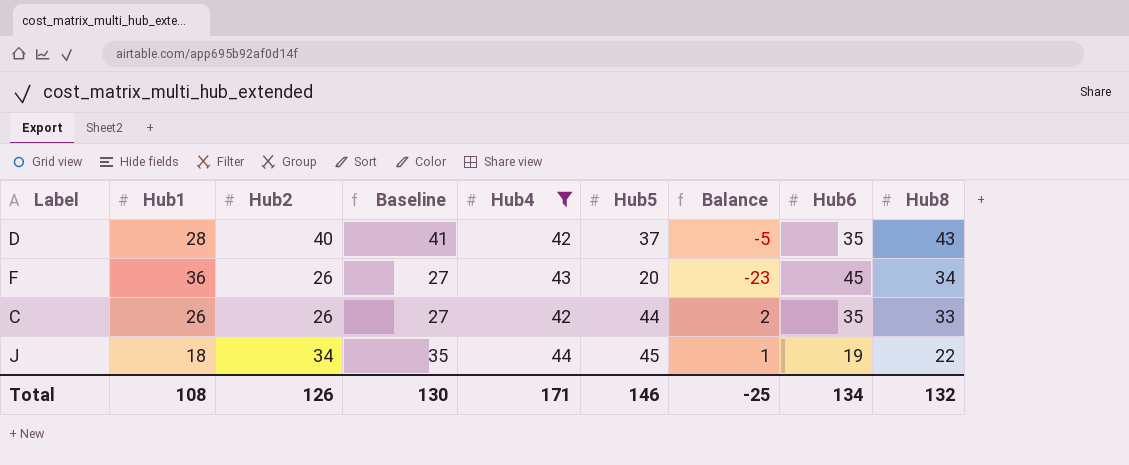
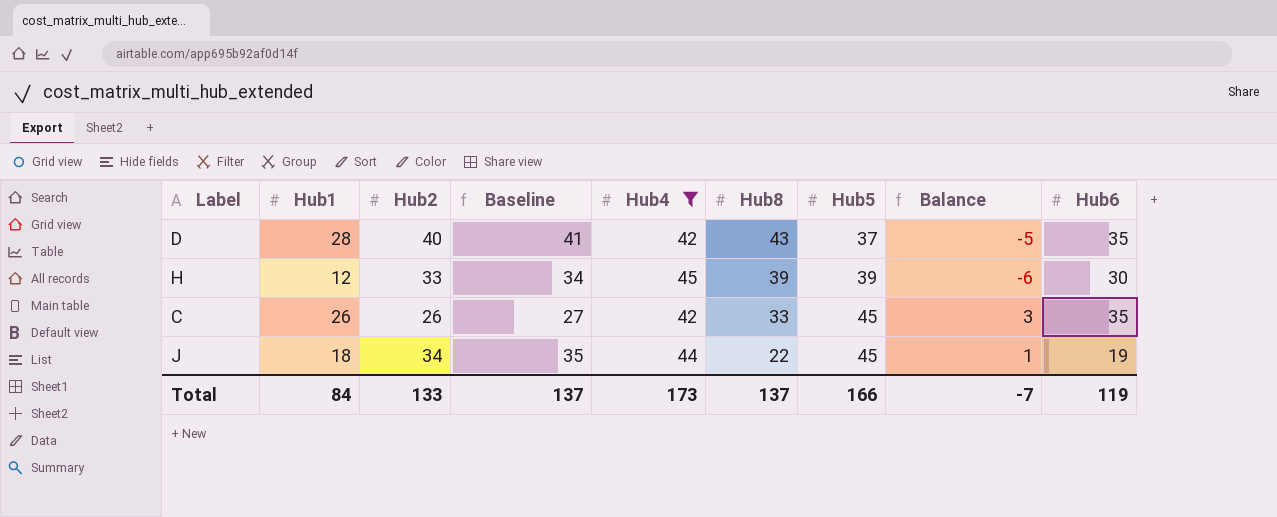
column Hub8 | position: 9 -> 6
row F: 36 | 26 | 27 | 43 | 20 | -23 | 45 | 34 -> none
row H: none -> 12 | 33 | 34 | 45 | 39 | 39 | -6 | 30
C | Hub5: 44 -> 45
C | Balance: 2 -> 3
Total | Hub1: 108 -> 84
Total | Hub2: 126 -> 133
Total | Baseline: 130 -> 137
Total | Hub4: 171 -> 173
Total | Hub8: 132 -> 137
Total | Hub5: 146 -> 166
Total | Balance: -25 -> -7
Total | Hub6: 134 -> 119

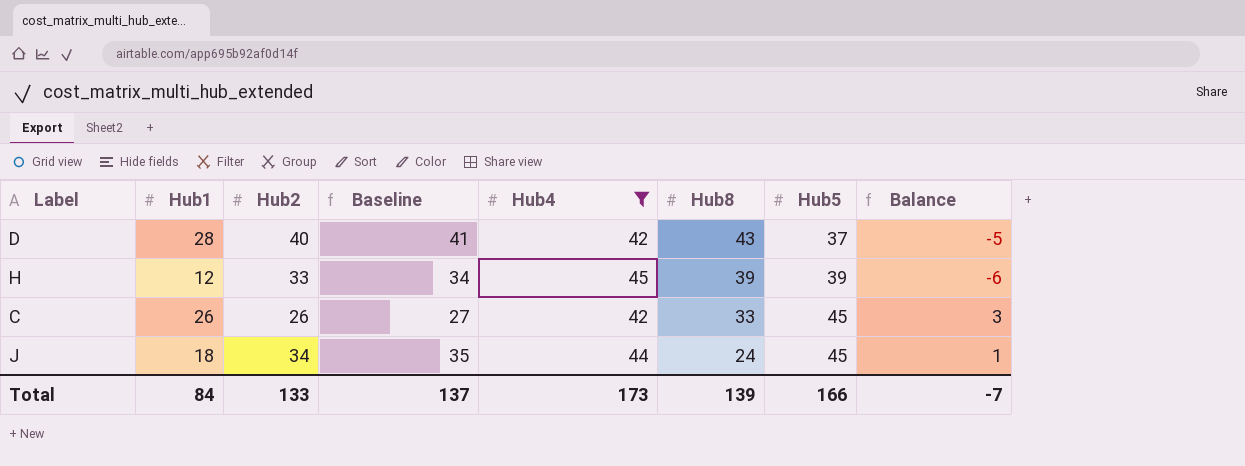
column Hub6 | position: 9 -> none
J | Hub8: 22 -> 24
Total | Hub8: 137 -> 139

